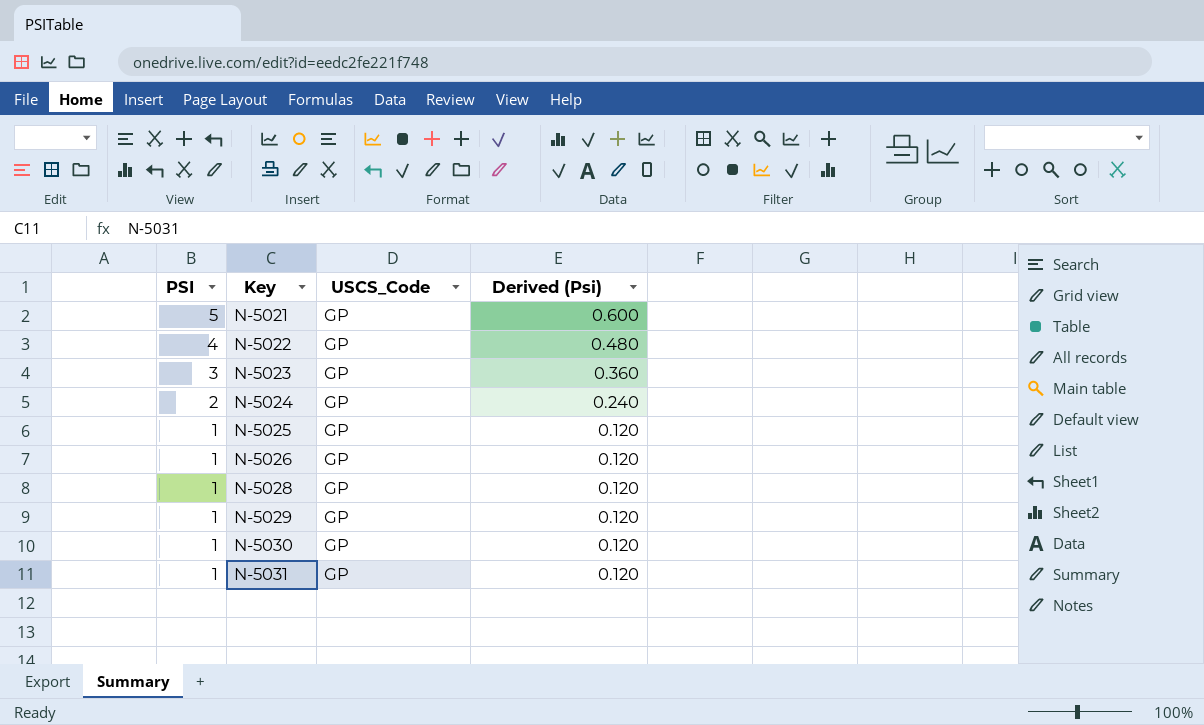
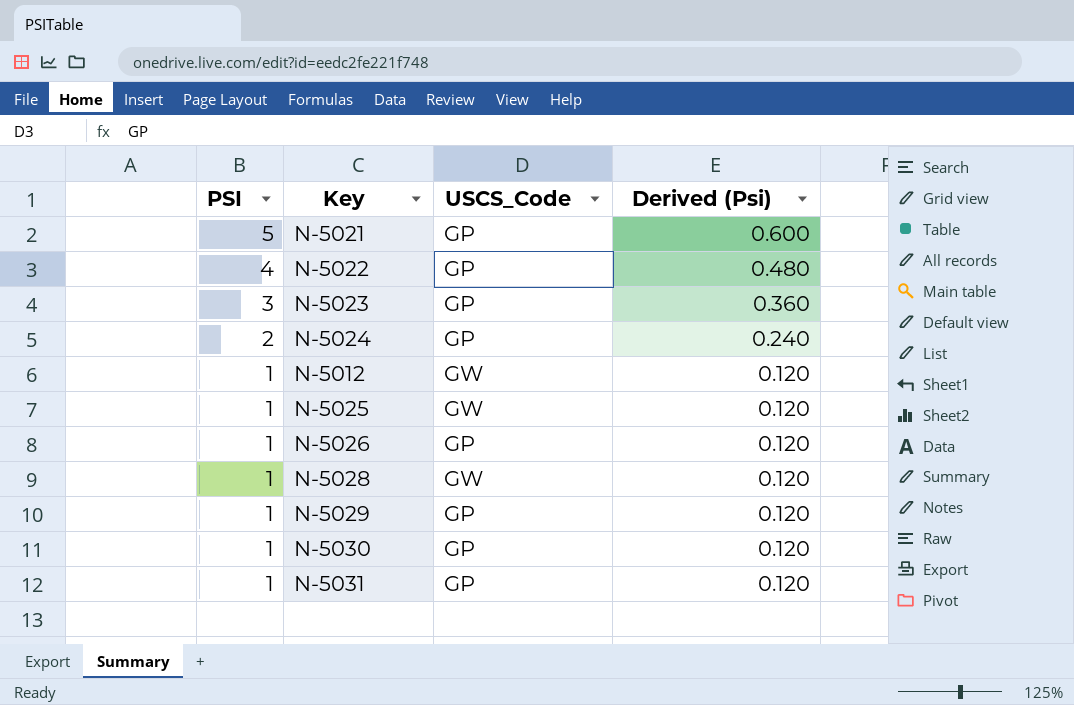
row N-5012: none -> 1 | GW | 0.120
N-5025 | USCS_Code: GP -> GW
N-5028 | USCS_Code: GP -> GW

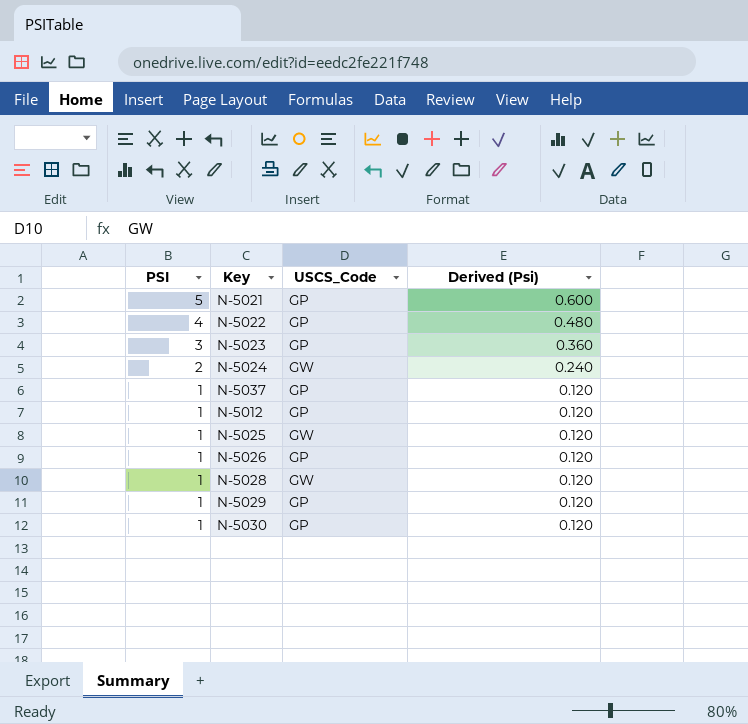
row N-5031: 1 | GP | 0.120 -> none
N-5024 | USCS_Code: GP -> GW
row N-5037: none -> 1 | GP | 0.120
N-5012 | USCS_Code: GW -> GP

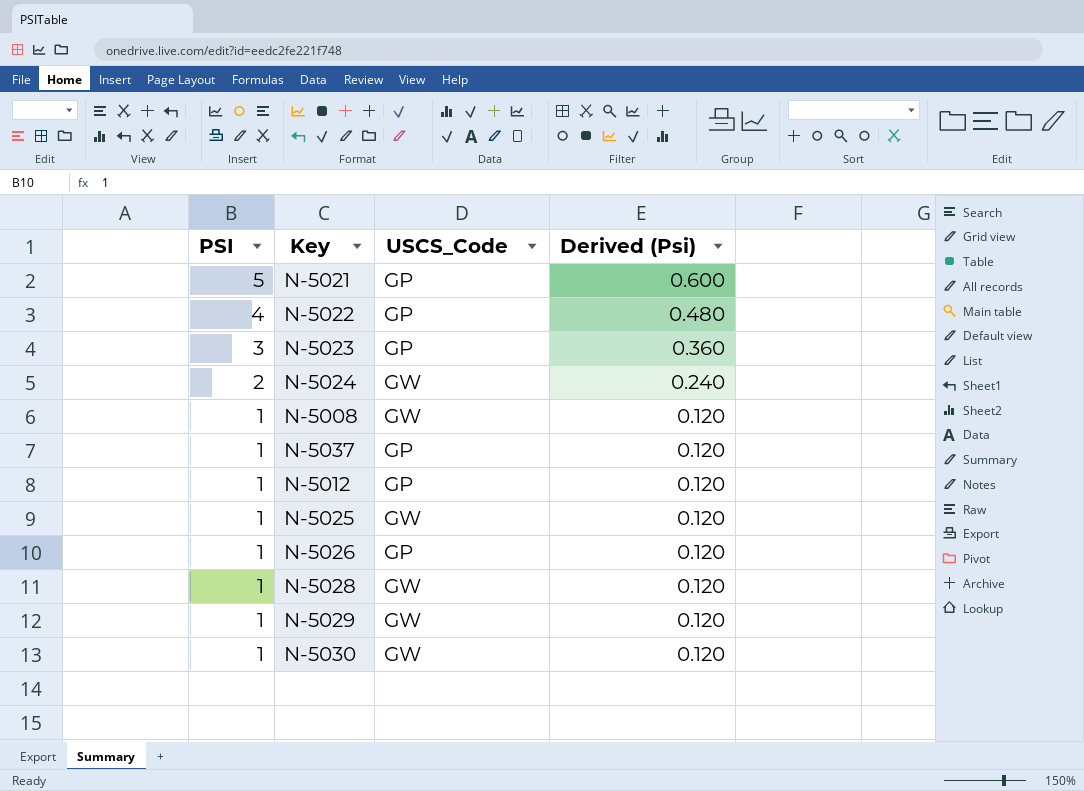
row N-5008: none -> 1 | GW | 0.120
N-5029 | USCS_Code: GP -> GW
N-5030 | USCS_Code: GP -> GW

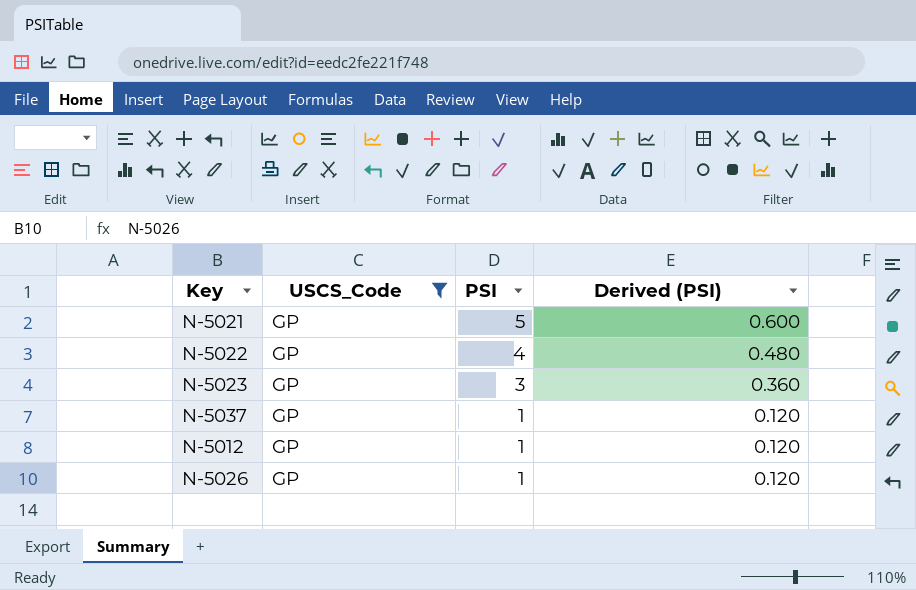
filter: none -> USCS_Code = GP
column PSI | position: 1 -> 3
column name: Derived (Psi) -> Derived (PSI)

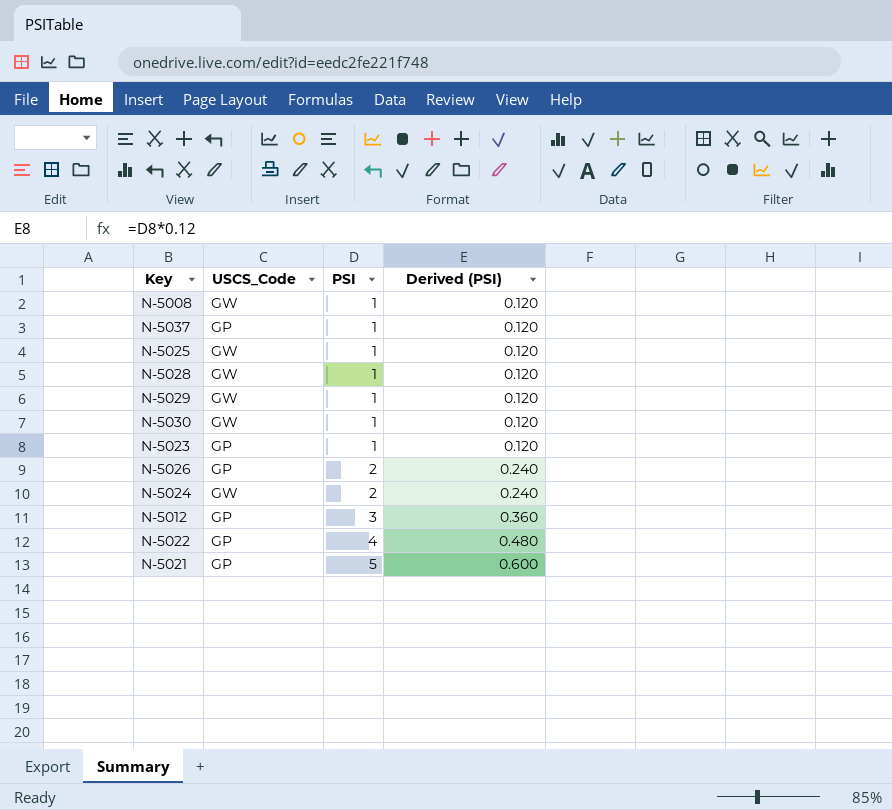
filter: USCS_Code = GP -> none
row order: PSI descending -> PSI ascending
N-5023 | PSI: 3 -> 1
N-5023 | Derived (PSI): 0.360 -> 0.120
N-5026 | PSI: 1 -> 2
N-5026 | Derived (PSI): 0.120 -> 0.240
N-5012 | PSI: 1 -> 3
N-5012 | Derived (PSI): 0.120 -> 0.360

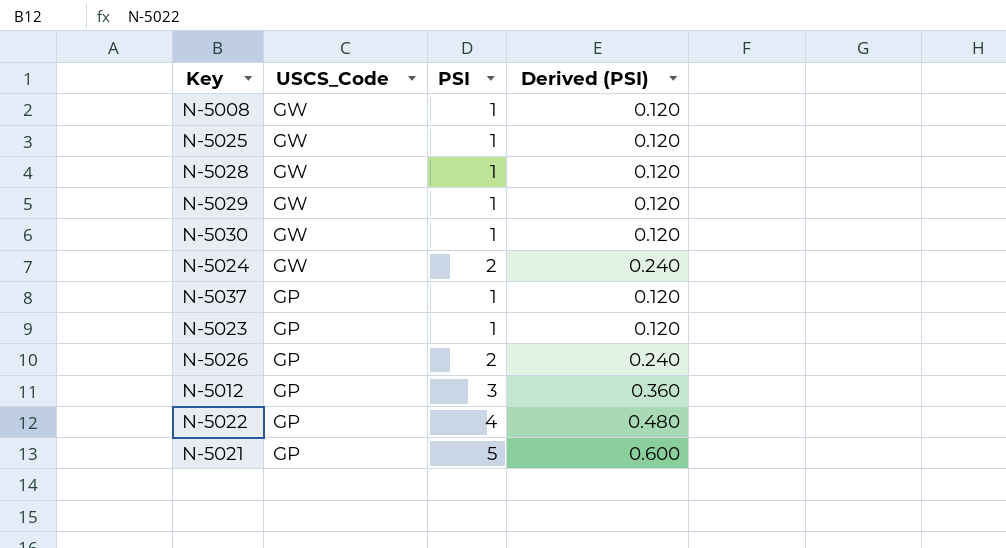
row order: PSI ascending -> USCS_Code descending

